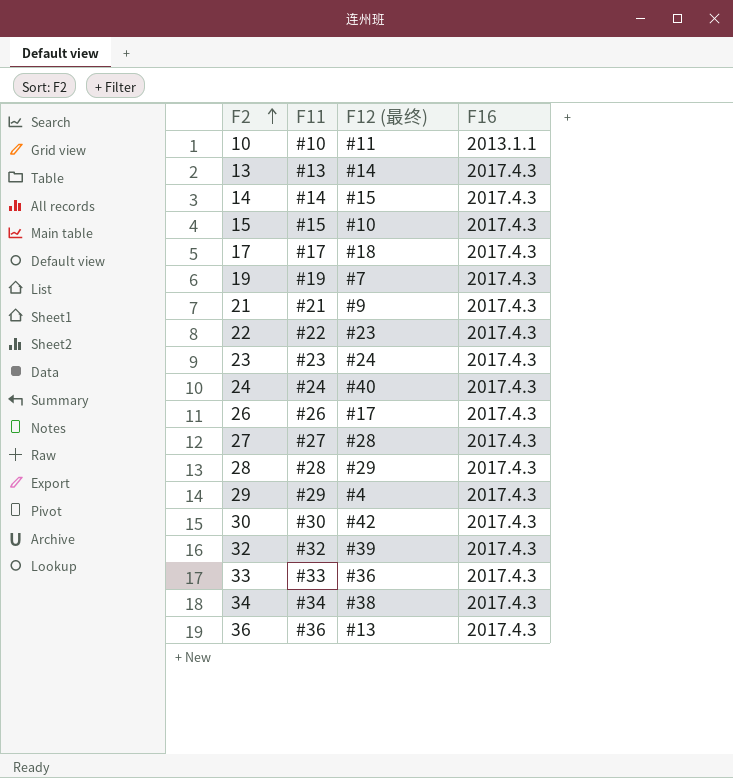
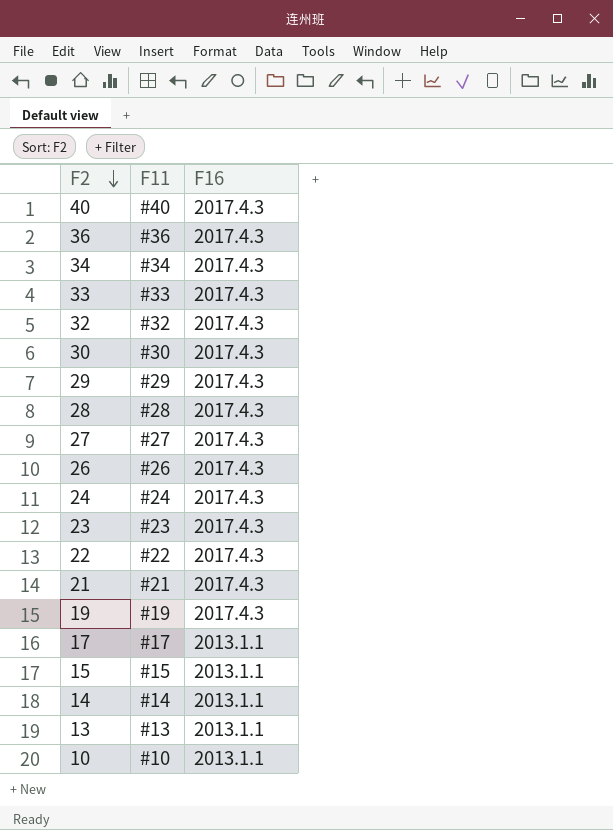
row order: F2 ascending -> F2 descending
column F12 (最终) | position: 3 -> none
row 40: none -> #40 | 2017.4.3
17 | F16: 2017.4.3 -> 2013.1.1
15 | F16: 2017.4.3 -> 2013.1.1
14 | F16: 2017.4.3 -> 2013.1.1
13 | F16: 2017.4.3 -> 2013.1.1

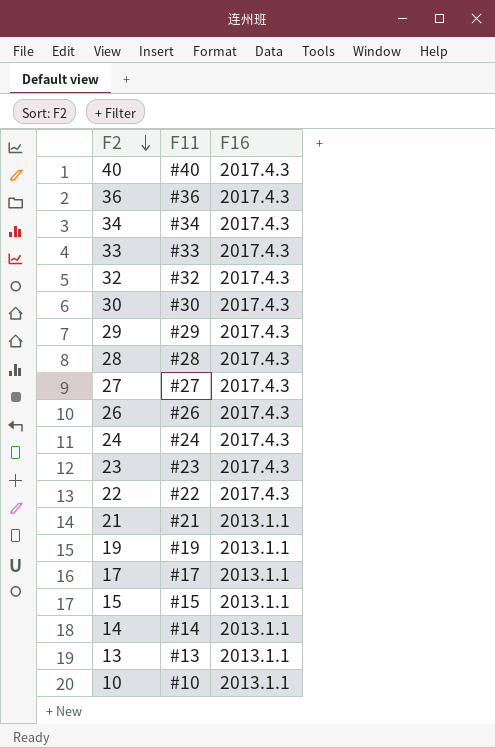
21 | F16: 2017.4.3 -> 2013.1.1
19 | F16: 2017.4.3 -> 2013.1.1

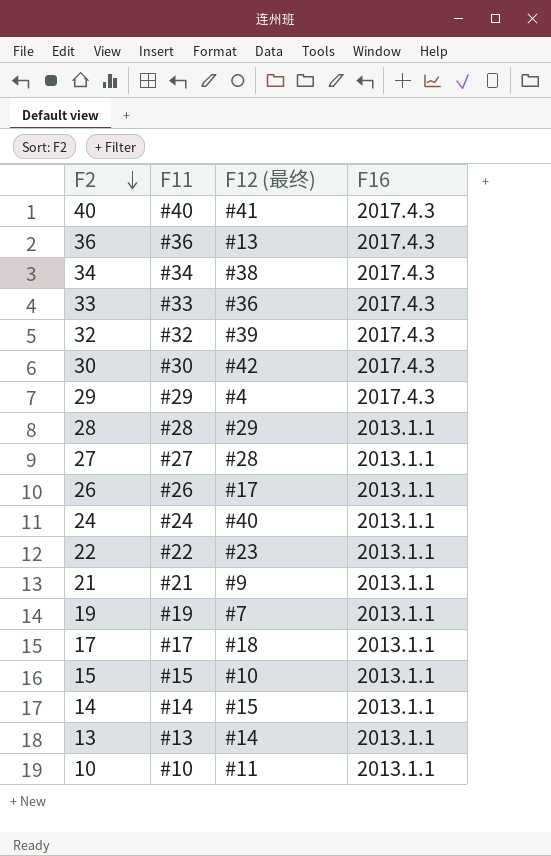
column F12 (最终) | position: none -> 3
row 23: #23 | 2017.4.3 -> none
28 | F16: 2017.4.3 -> 2013.1.1
27 | F16: 2017.4.3 -> 2013.1.1
26 | F16: 2017.4.3 -> 2013.1.1
24 | F16: 2017.4.3 -> 2013.1.1
22 | F16: 2017.4.3 -> 2013.1.1

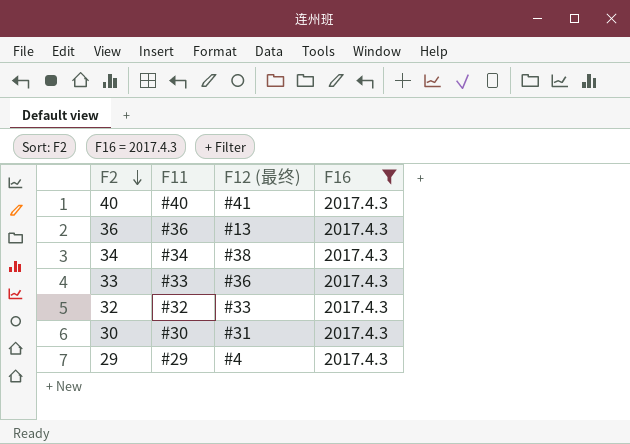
filter: none -> F16 = 2017.4.3
32 | F12 (最终): #39 -> #33
30 | F12 (最终): #42 -> #31

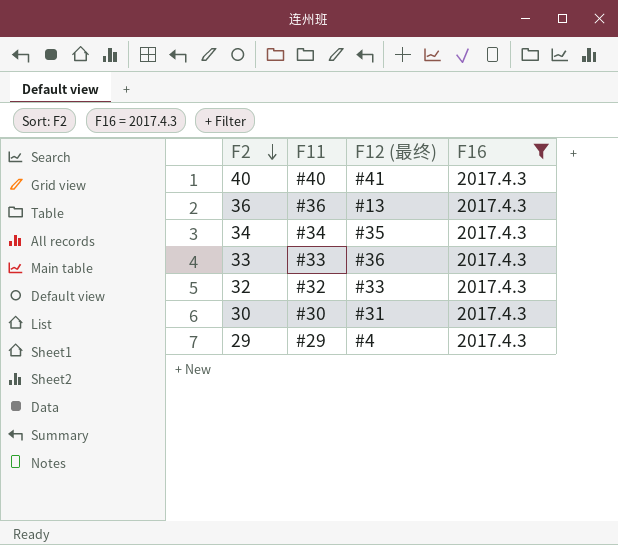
34 | F12 (最终): #38 -> #35

